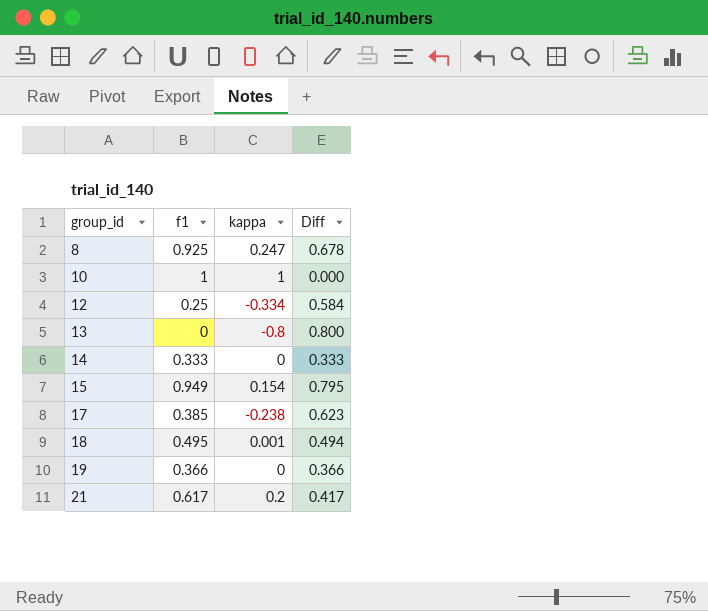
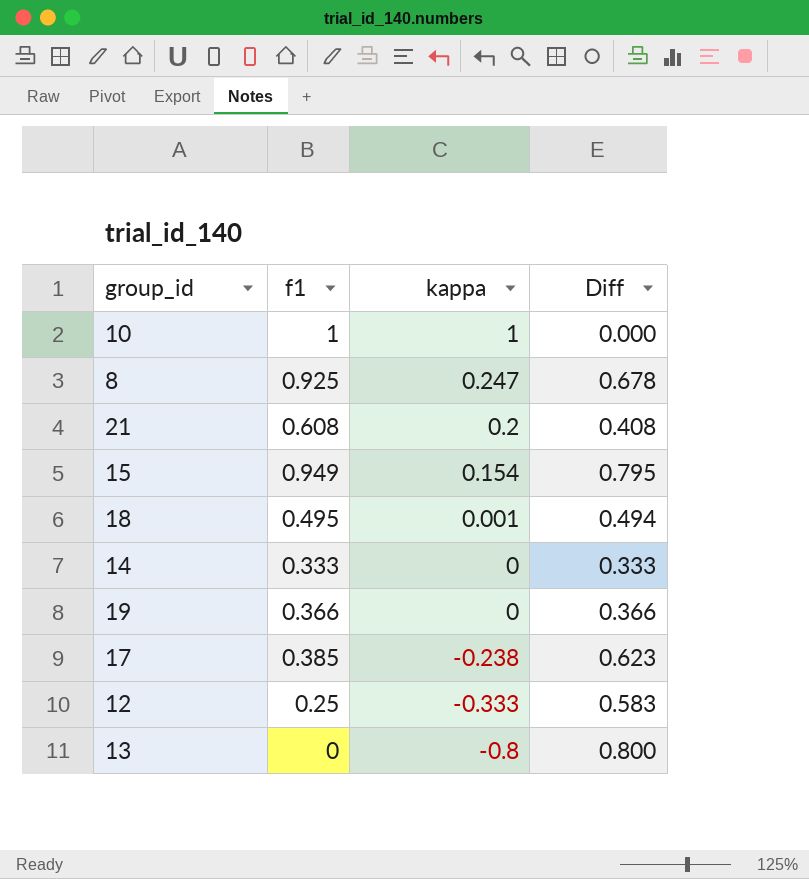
row order: group_id ascending -> kappa descending
21 | f1: 0.617 -> 0.608
21 | Diff: 0.417 -> 0.408
12 | kappa: -0.334 -> -0.333
12 | Diff: 0.584 -> 0.583

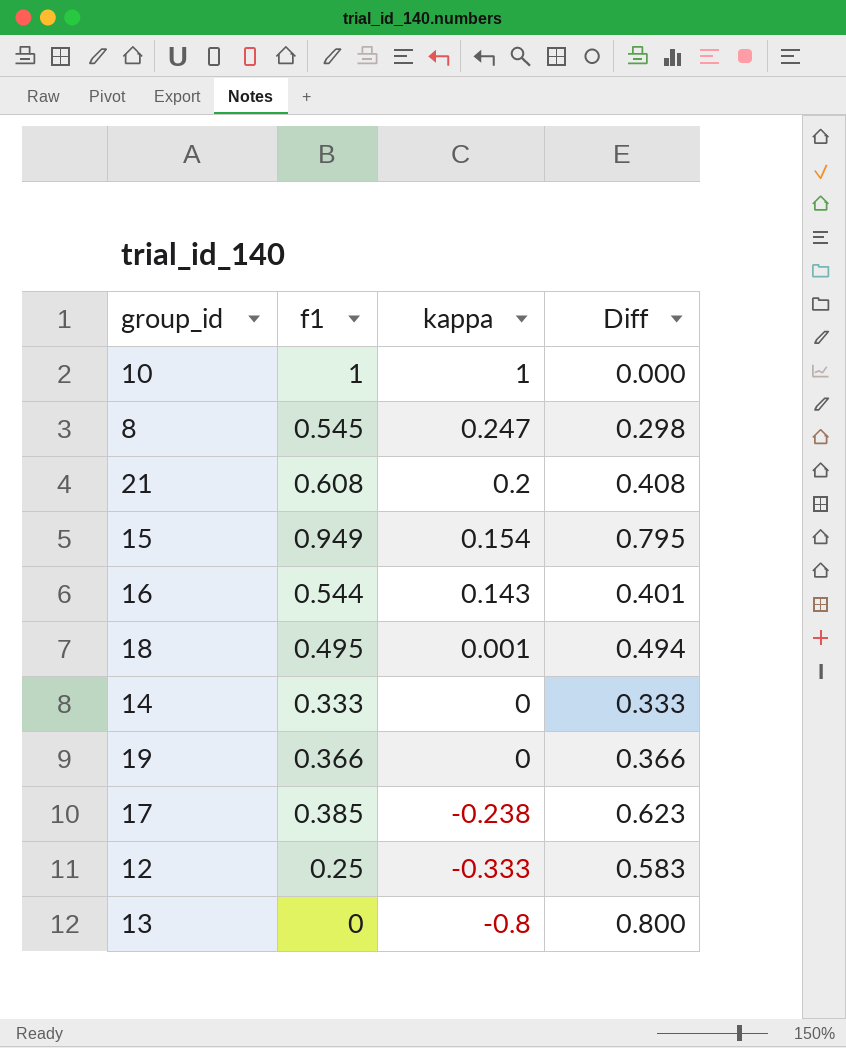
8 | f1: 0.925 -> 0.545
8 | Diff: 0.678 -> 0.298
row 16: none -> 0.544 | 0.143 | 0.401

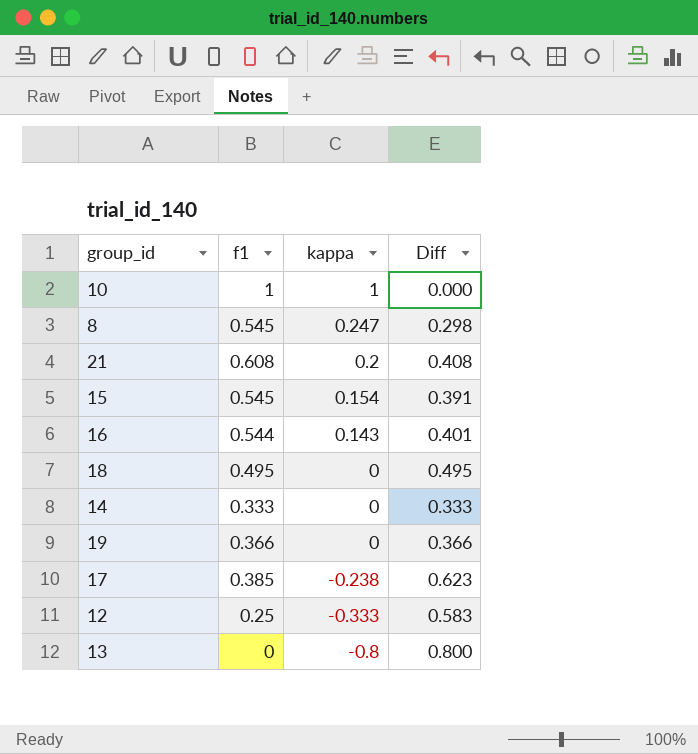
15 | f1: 0.949 -> 0.545
15 | Diff: 0.795 -> 0.391
18 | kappa: 0.001 -> 0
18 | Diff: 0.494 -> 0.495

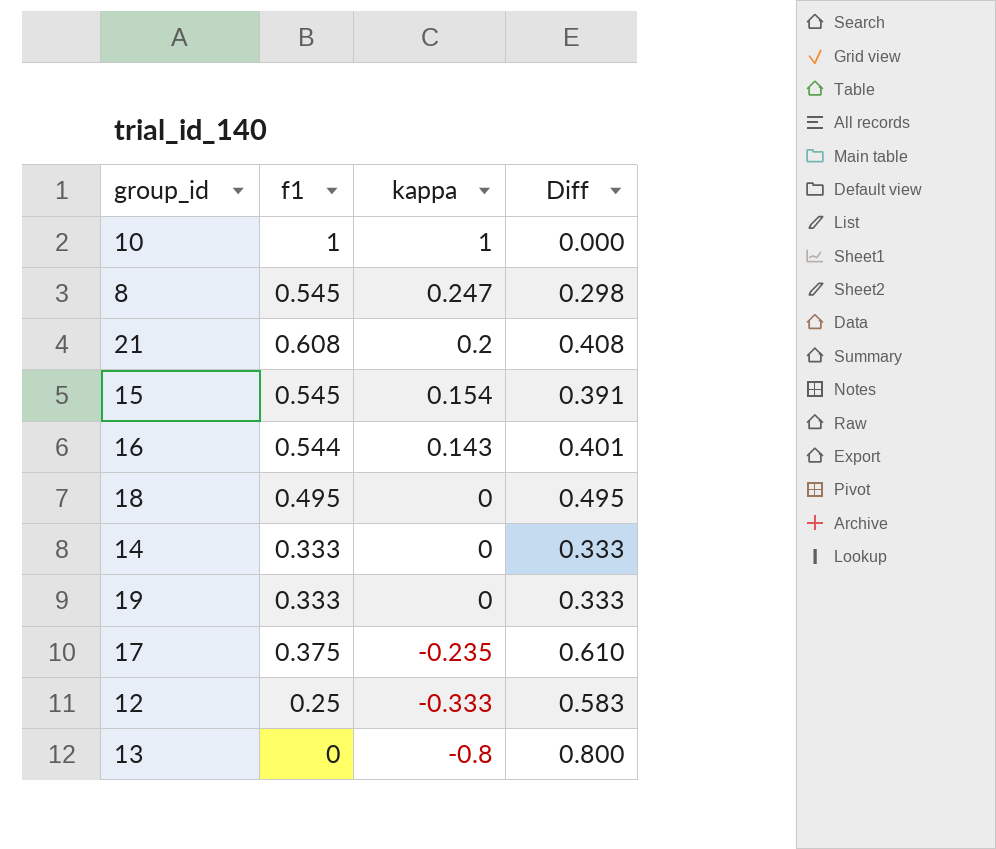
19 | f1: 0.366 -> 0.333
19 | Diff: 0.366 -> 0.333
17 | f1: 0.385 -> 0.375
17 | kappa: -0.238 -> -0.235
17 | Diff: 0.623 -> 0.610

